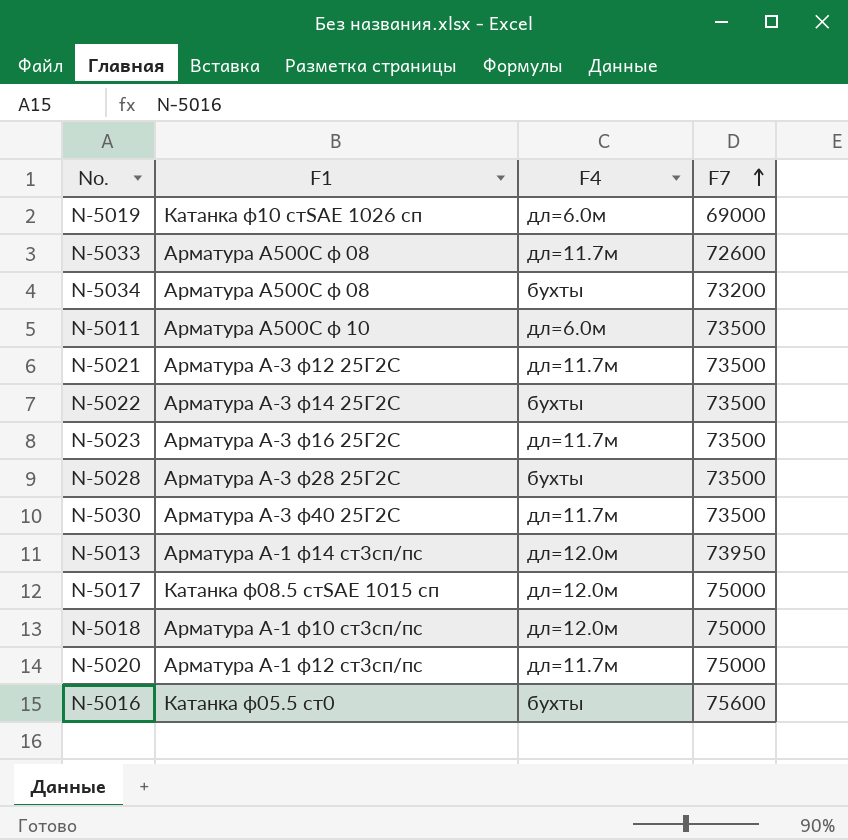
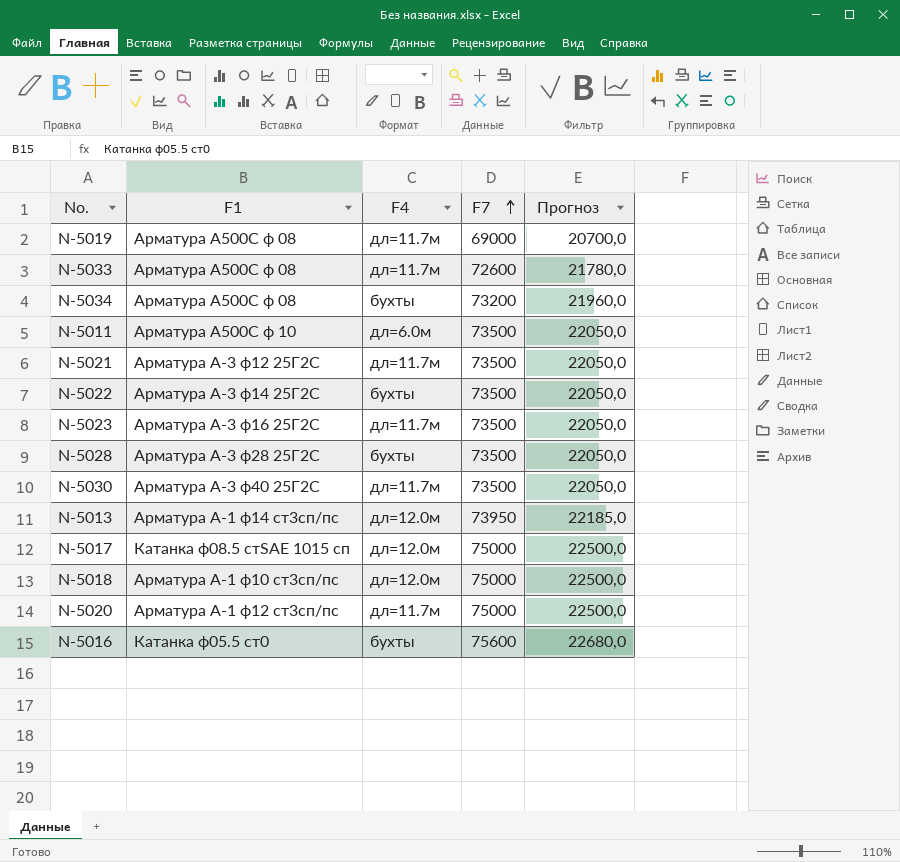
column Прогноз | formula: none -> [F7] * 0,3
N-5019 | F1: Катанка ф10 стSAE 1026 сп -> Арматура А500С ф 08
N-5019 | F4: дл=6.0м -> дл=11.7м

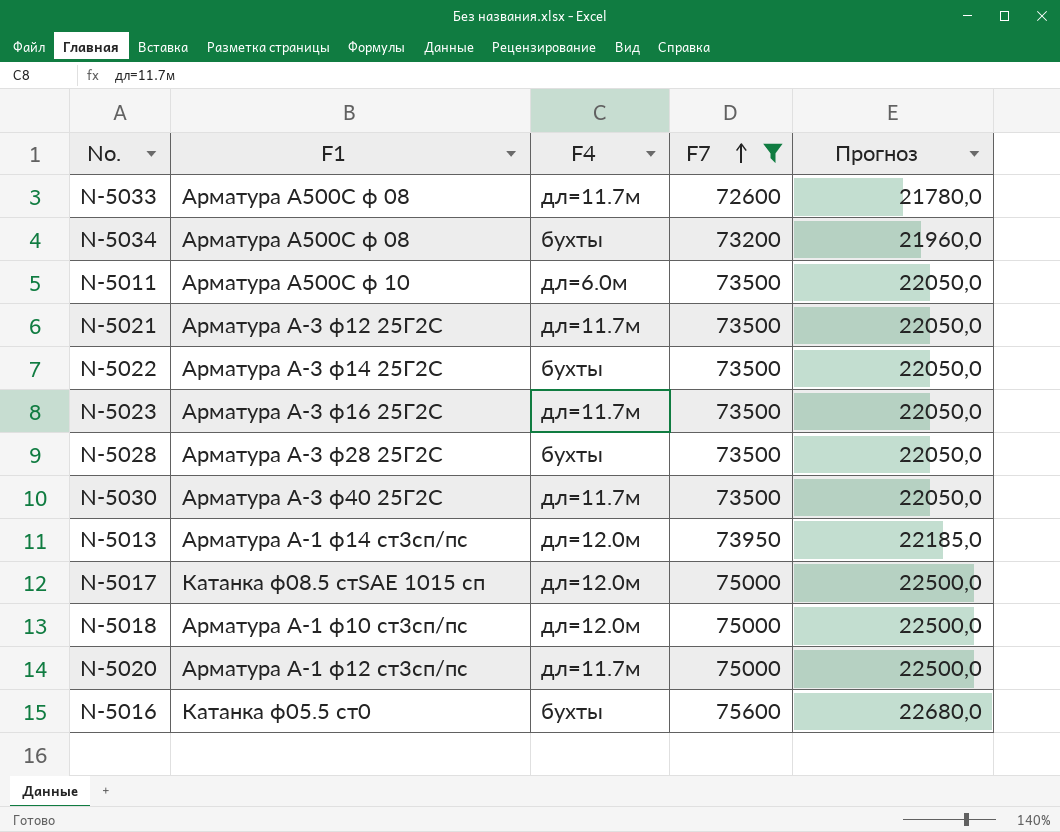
filter: none -> F7 != 69000

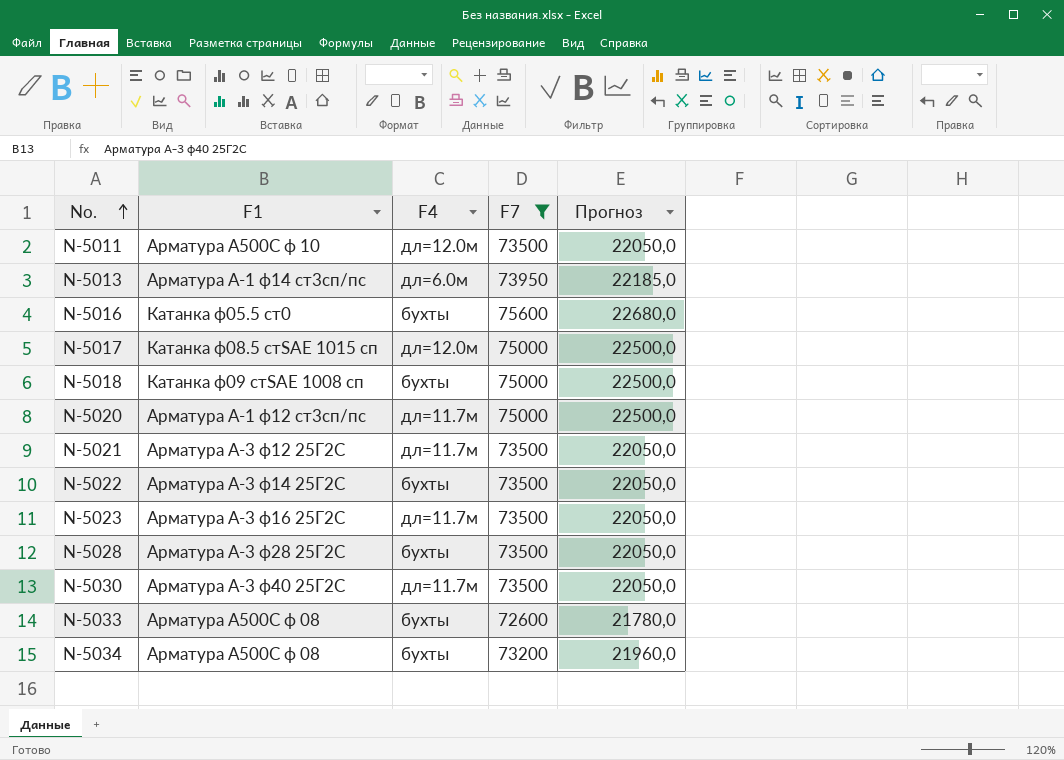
row order: F7 ascending -> No. ascending
N-5011 | F4: дл=6.0м -> дл=12.0м
N-5013 | F4: дл=12.0м -> дл=6.0м
N-5018 | F1: Арматура А-1 ф10 ст3сп/пс -> Катанка ф09 стSAE 1008 сп
N-5018 | F4: дл=12.0м -> бухты
N-5033 | F4: дл=11.7м -> бухты

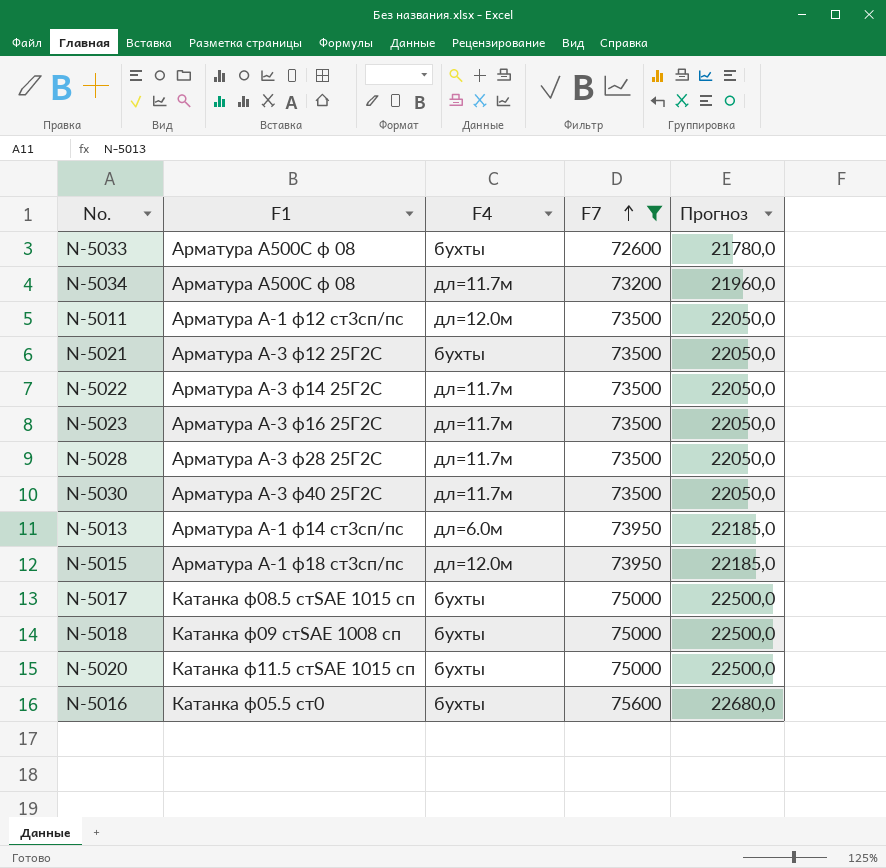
row order: No. ascending -> F7 ascending
N-5034 | F4: бухты -> дл=11.7м
N-5011 | F1: Арматура А500С ф 10 -> Арматура А-1 ф12 ст3сп/пс
N-5021 | F4: дл=11.7м -> бухты
N-5022 | F4: бухты -> дл=11.7м
N-5028 | F4: бухты -> дл=11.7м
row N-5015: none -> Арматура А-1 ф18 ст3сп/пс | дл=12.0м | 73950 | 22185,0
N-5017 | F4: дл=12.0м -> бухты
N-5020 | F1: Арматура А-1 ф12 ст3сп/пс -> Катанка ф11.5 стSAE 1015 сп
N-5020 | F4: дл=11.7м -> бухты

